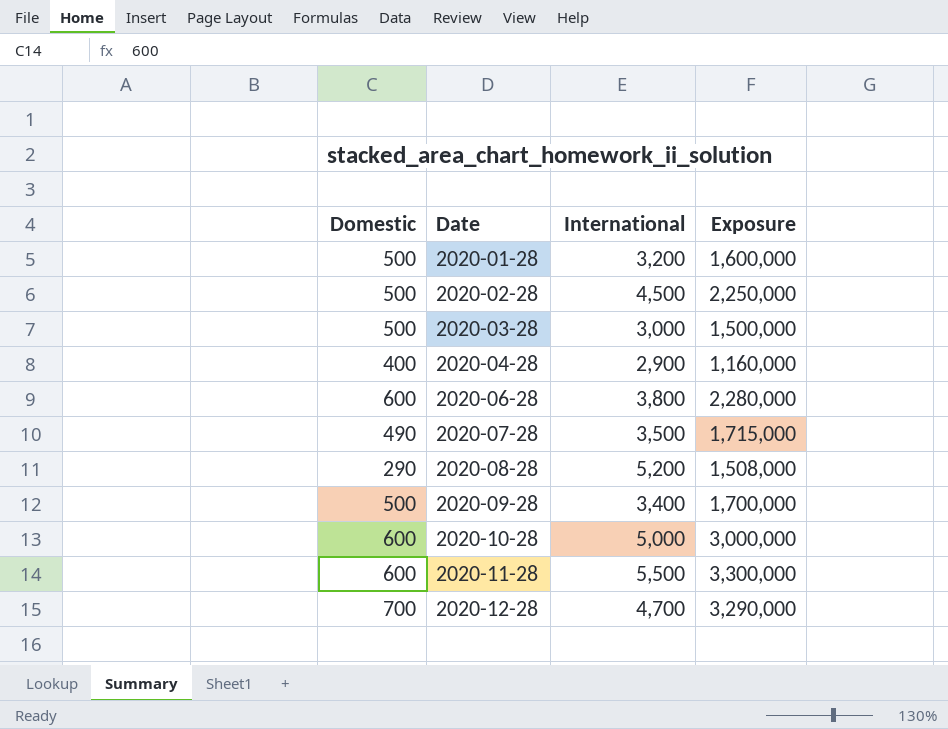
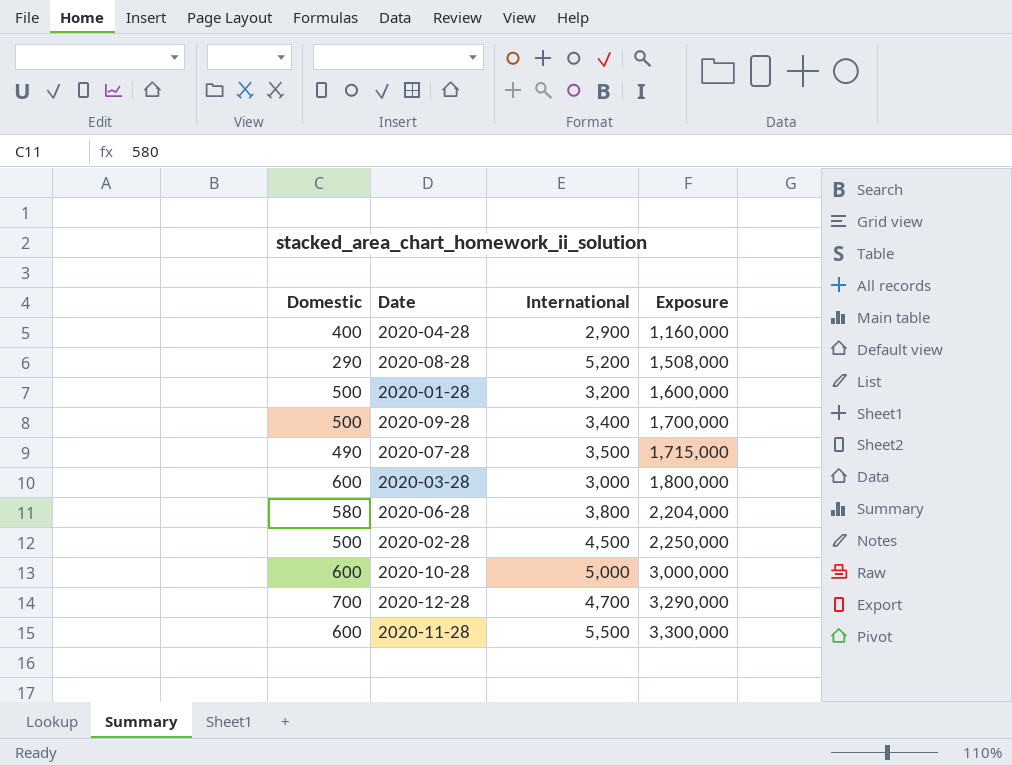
row order: Date ascending -> Exposure ascending
2020-03-28 | Domestic: 500 -> 600
2020-03-28 | Exposure: 1,500,000 -> 1,800,000
2020-06-28 | Domestic: 600 -> 580
2020-06-28 | Exposure: 2,280,000 -> 2,204,000

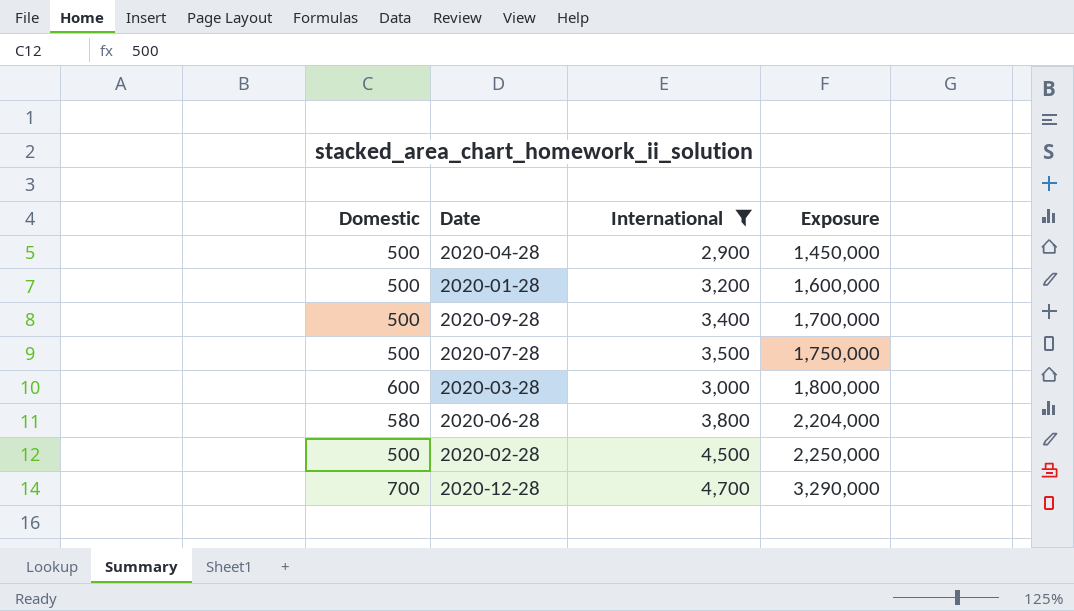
filter: none -> International <= 4,700
2020-04-28 | Domestic: 400 -> 500
2020-04-28 | Exposure: 1,160,000 -> 1,450,000
2020-07-28 | Domestic: 490 -> 500
2020-07-28 | Exposure: 1,715,000 -> 1,750,000

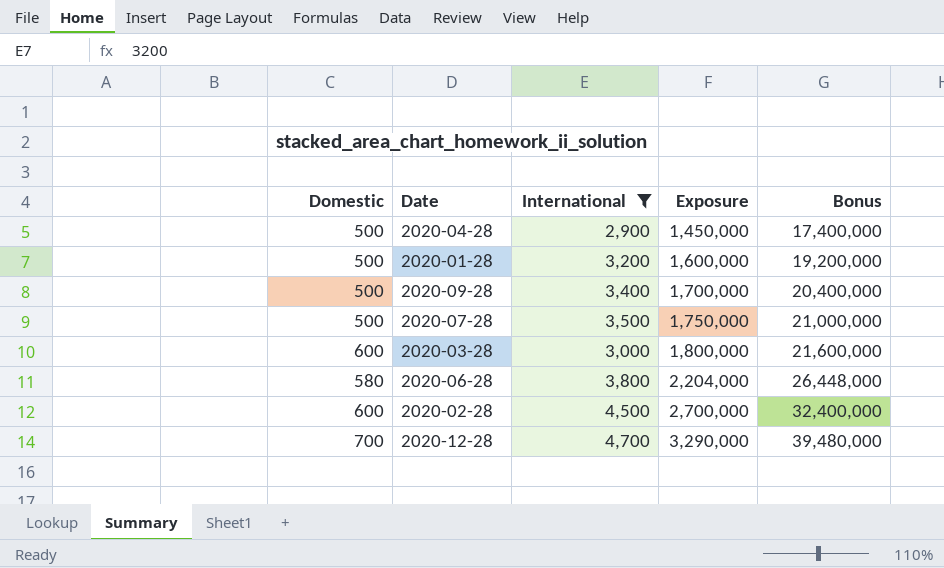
column Bonus | formula: none -> [Exposure] * 12
2020-02-28 | Domestic: 500 -> 600
2020-02-28 | Exposure: 2,250,000 -> 2,700,000

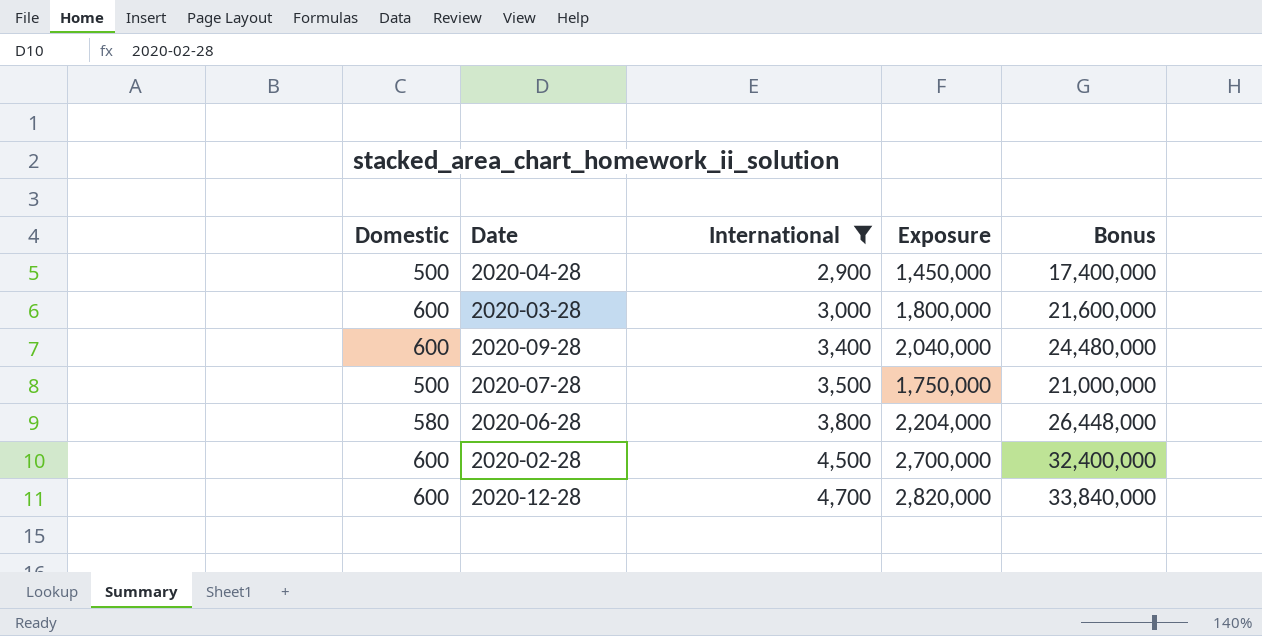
row order: Exposure ascending -> International ascending
row 2020-01-28: 500 | 3,200 | 1,600,000 | 19,200,000 -> none
2020-09-28 | Domestic: 500 -> 600
2020-09-28 | Exposure: 1,700,000 -> 2,040,000
2020-09-28 | Bonus: 20,400,000 -> 24,480,000
2020-12-28 | Domestic: 700 -> 600
2020-12-28 | Exposure: 3,290,000 -> 2,820,000
2020-12-28 | Bonus: 39,480,000 -> 33,840,000

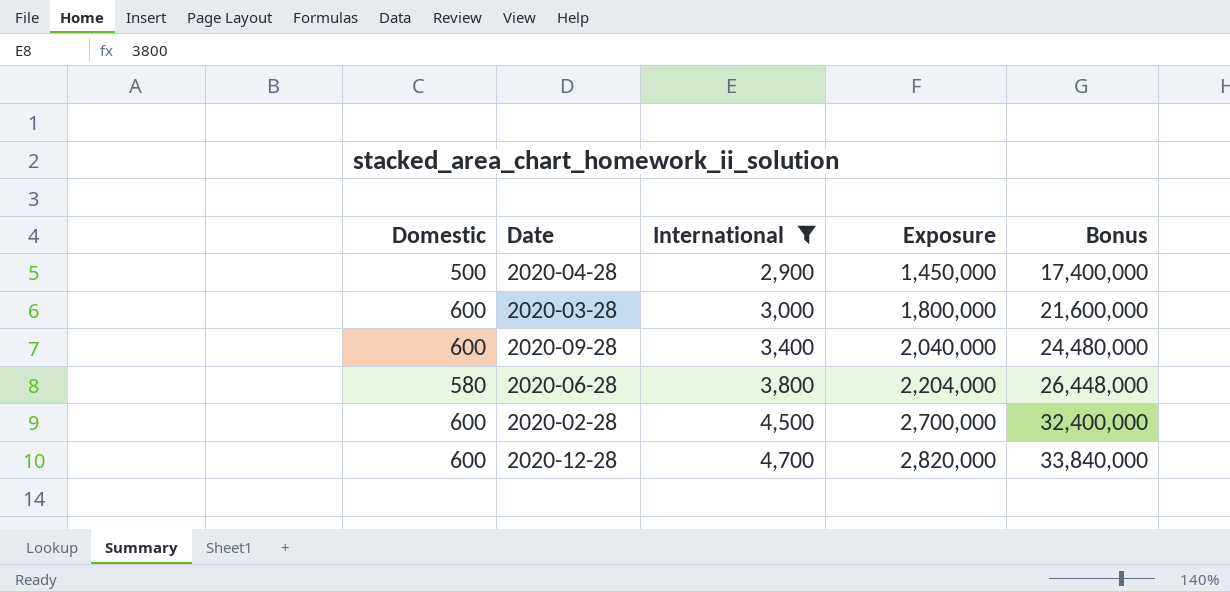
row 2020-07-28: 500 | 3,500 | 1,750,000 | 21,000,000 -> none

